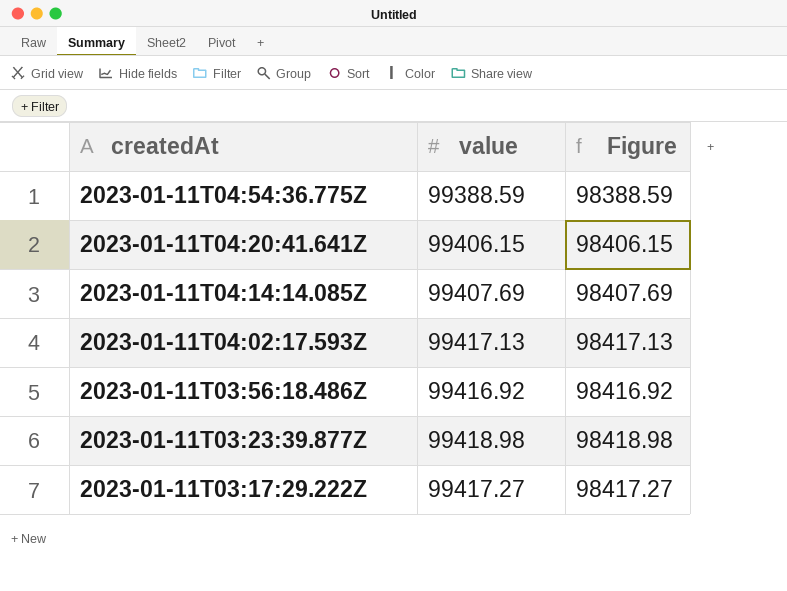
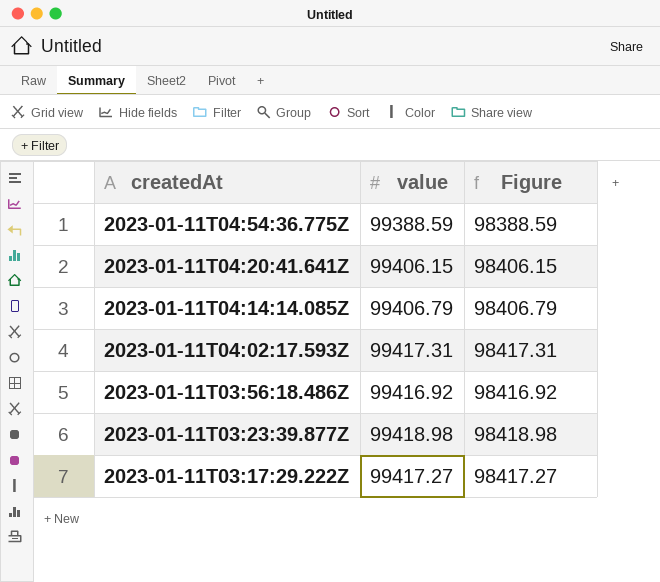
2023-01-11T04:14:14.085Z | value: 99407.69 -> 99406.79
2023-01-11T04:14:14.085Z | Figure: 98407.69 -> 98406.79
2023-01-11T04:02:17.593Z | value: 99417.13 -> 99417.31
2023-01-11T04:02:17.593Z | Figure: 98417.13 -> 98417.31

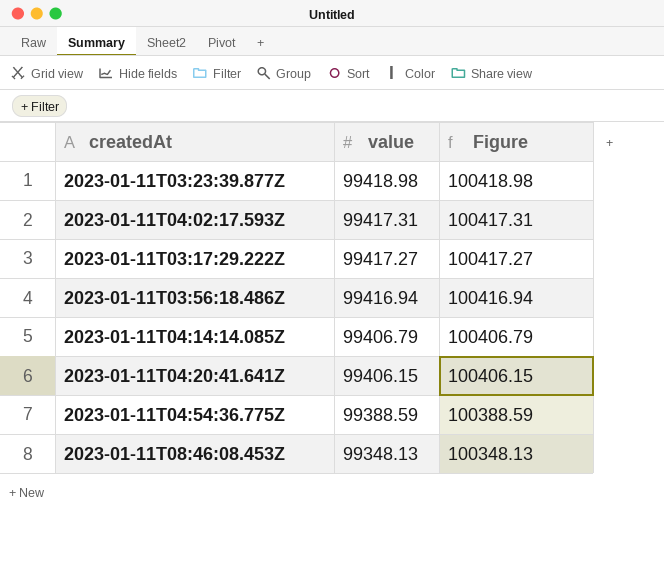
row order: createdAt descending -> value descending
column Figure | formula: [value] - 1000 -> [value] + 1000
2023-01-11T03:56:18.486Z | value: 99416.92 -> 99416.94
row 2023-01-11T08:46:08.453Z: none -> 99348.13 | 100348.13

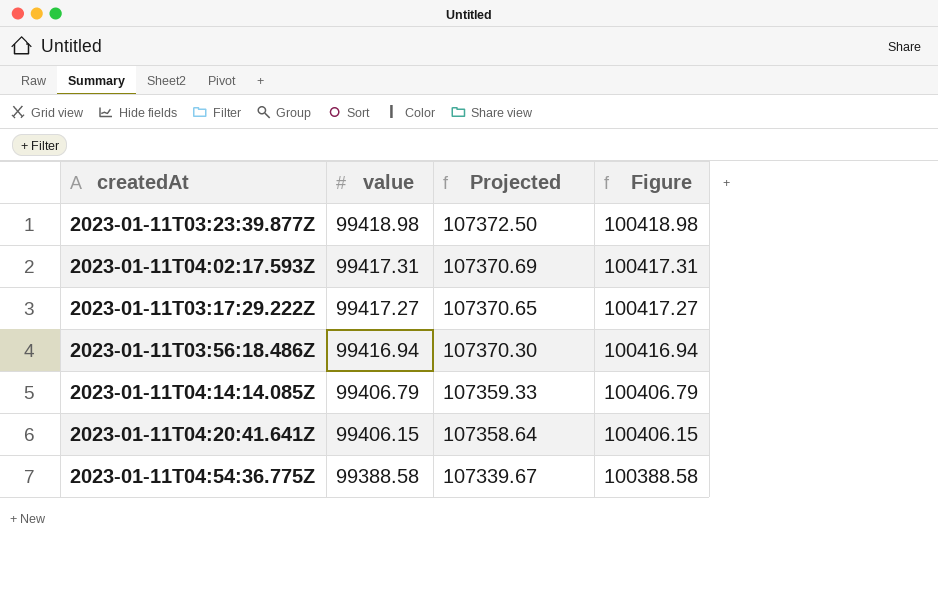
column Projected | formula: none -> [value] * 1.08
row 2023-01-11T08:46:08.453Z: 99348.13 | 100348.13 -> none
2023-01-11T04:54:36.775Z | value: 99388.59 -> 99388.58
2023-01-11T04:54:36.775Z | Figure: 100388.59 -> 100388.58

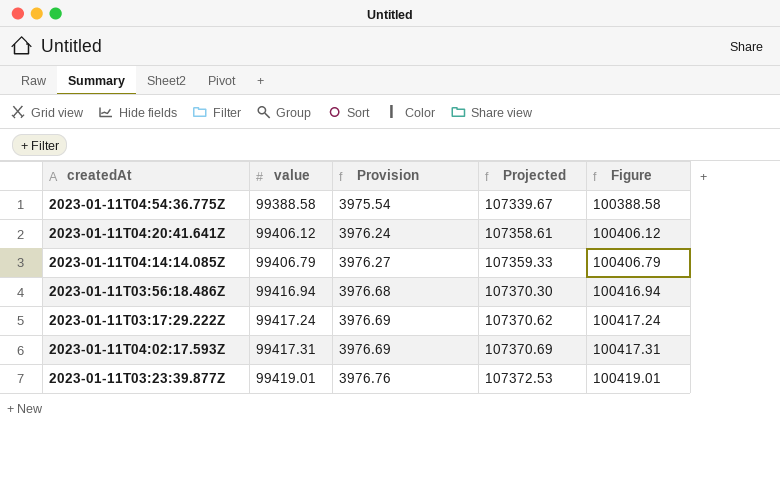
row order: value descending -> value ascending
column Provision | formula: none -> [value] * 0.04
2023-01-11T04:20:41.641Z | value: 99406.15 -> 99406.12
2023-01-11T04:20:41.641Z | Projected: 107358.64 -> 107358.61
2023-01-11T04:20:41.641Z | Figure: 100406.15 -> 100406.12
2023-01-11T03:17:29.222Z | value: 99417.27 -> 99417.24
2023-01-11T03:17:29.222Z | Projected: 107370.65 -> 107370.62
2023-01-11T03:17:29.222Z | Figure: 100417.27 -> 100417.24
2023-01-11T03:23:39.877Z | value: 99418.98 -> 99419.01
2023-01-11T03:23:39.877Z | Projected: 107372.50 -> 107372.53
2023-01-11T03:23:39.877Z | Figure: 100418.98 -> 100419.01

